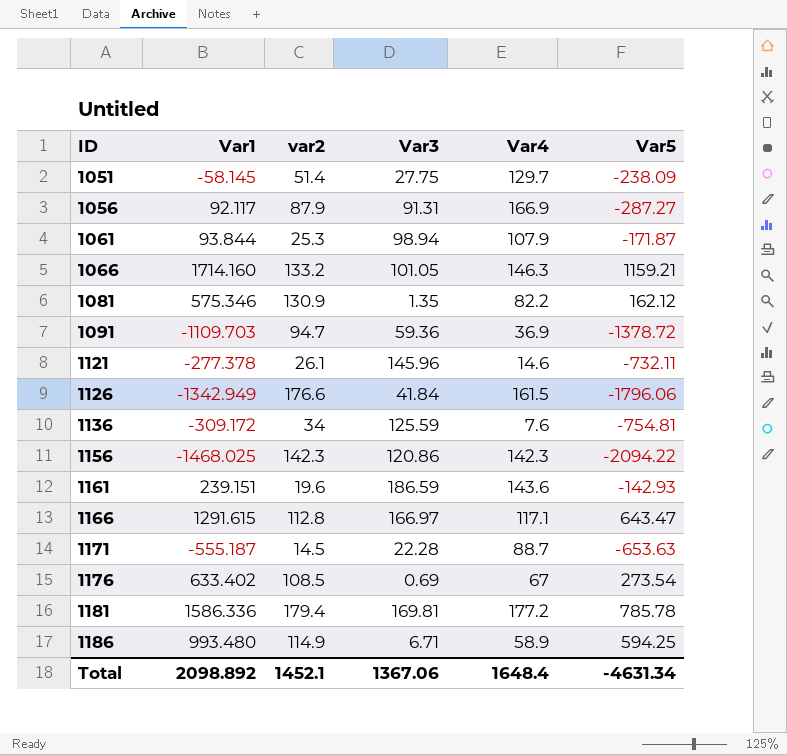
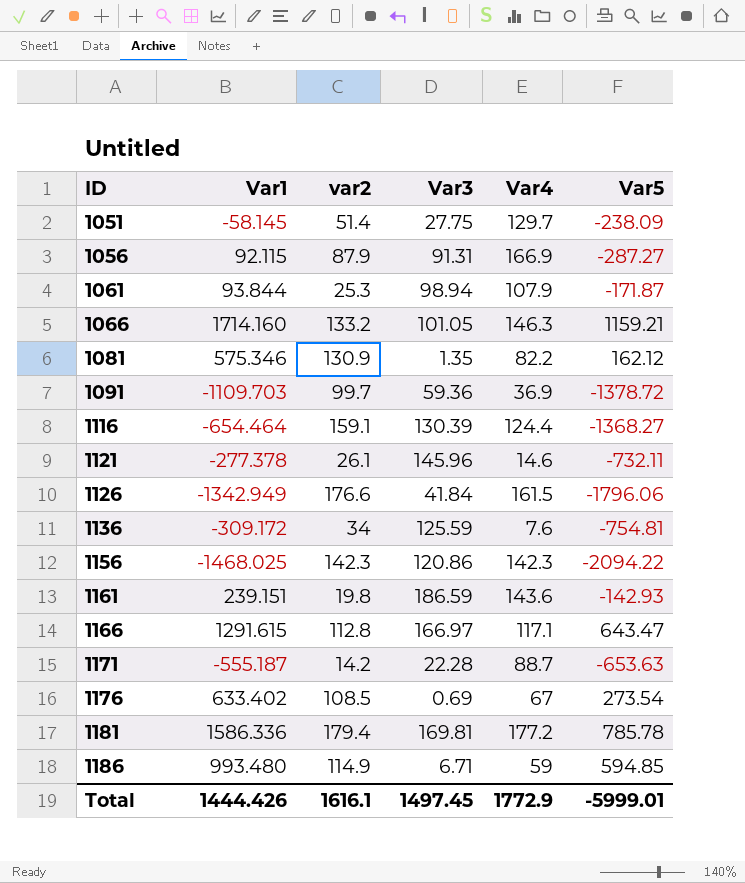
1056 | Var1: 92.117 -> 92.115
1091 | var2: 94.7 -> 99.7
row 1116: none -> -654.464 | 159.1 | 130.39 | 124.4 | -1368.27
1161 | var2: 19.6 -> 19.8
1171 | var2: 14.5 -> 14.2
1186 | Var4: 58.9 -> 59
1186 | Var5: 594.25 -> 594.85
Total | Var1: 2098.892 -> 1444.426
Total | var2: 1452.1 -> 1616.1
Total | Var3: 1367.06 -> 1497.45
Total | Var4: 1648.4 -> 1772.9
Total | Var5: -4631.34 -> -5999.01

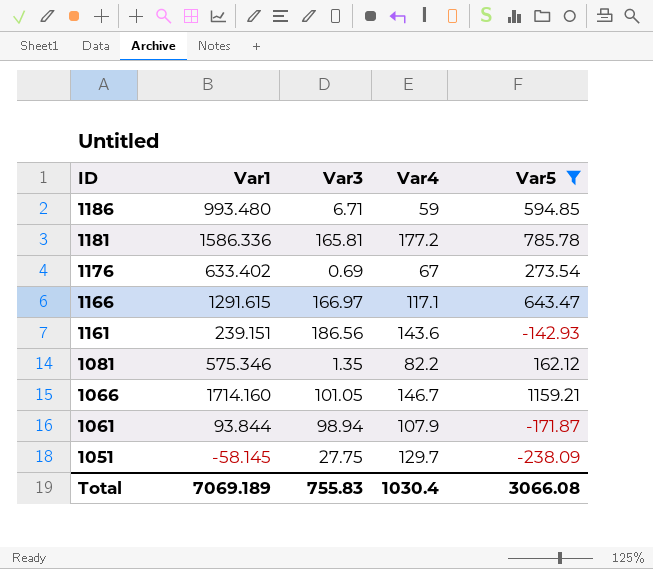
filter: none -> Var5 >= -238.09
row order: ID ascending -> ID descending
column var2 | position: 3 -> none
1181 | Var3: 169.81 -> 165.81
1161 | Var3: 186.59 -> 186.56
1066 | Var4: 146.3 -> 146.7
Total | Var1: 1444.426 -> 7069.189
Total | Var3: 1497.45 -> 755.83
Total | Var4: 1772.9 -> 1030.4
Total | Var5: -5999.01 -> 3066.08

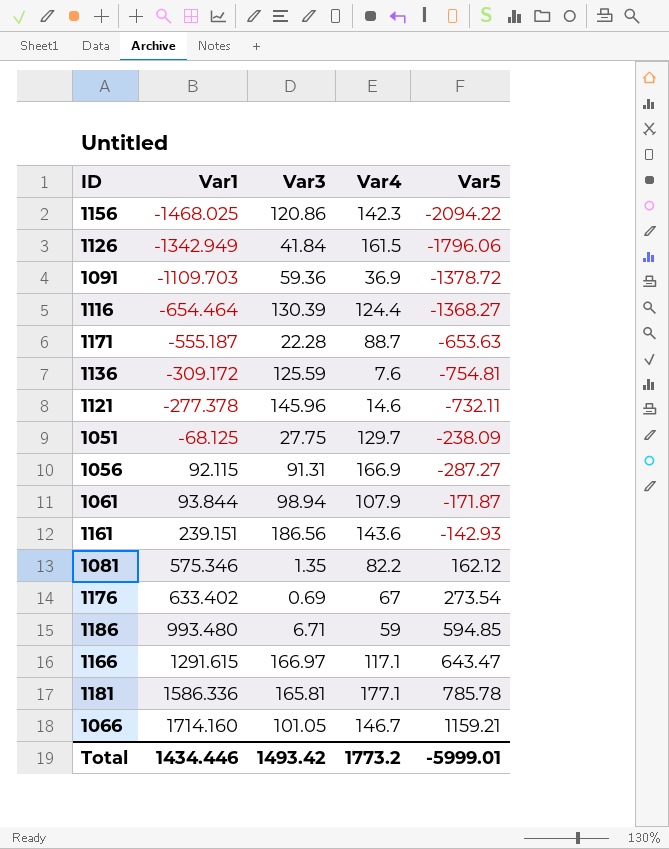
filter: Var5 >= -238.09 -> none
row order: ID descending -> Var1 ascending
1051 | Var1: -58.145 -> -68.125
1181 | Var4: 177.2 -> 177.1
Total | Var1: 7069.189 -> 1434.446
Total | Var3: 755.83 -> 1493.42
Total | Var4: 1030.4 -> 1773.2
Total | Var5: 3066.08 -> -5999.01

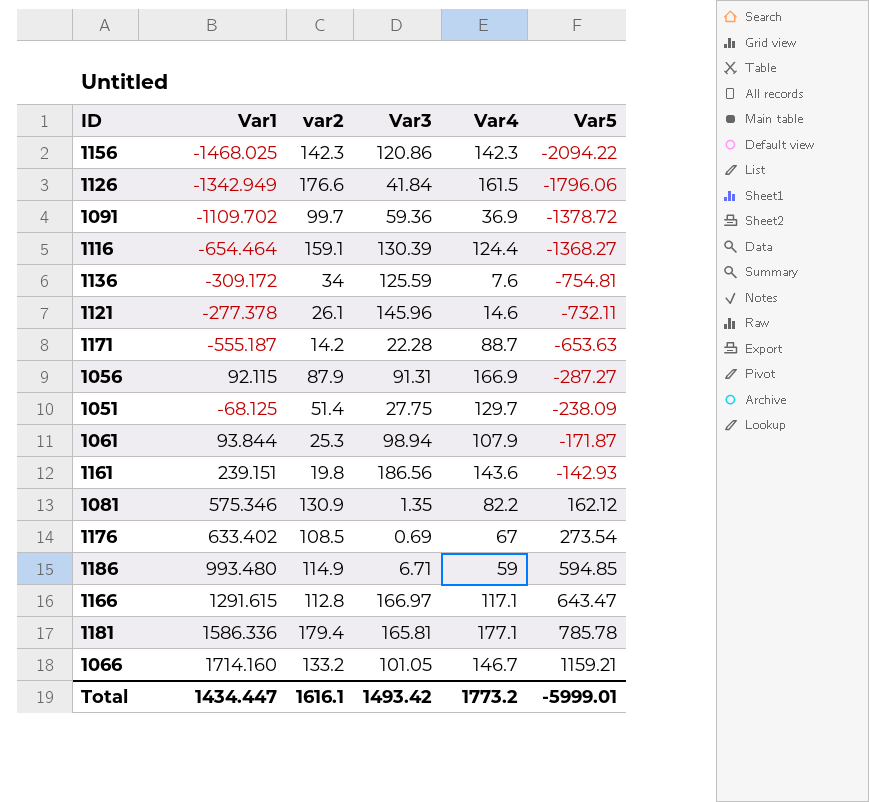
row order: Var1 ascending -> Var5 ascending
column var2 | position: none -> 3
1091 | Var1: -1109.703 -> -1109.702
Total | Var1: 1434.446 -> 1434.447

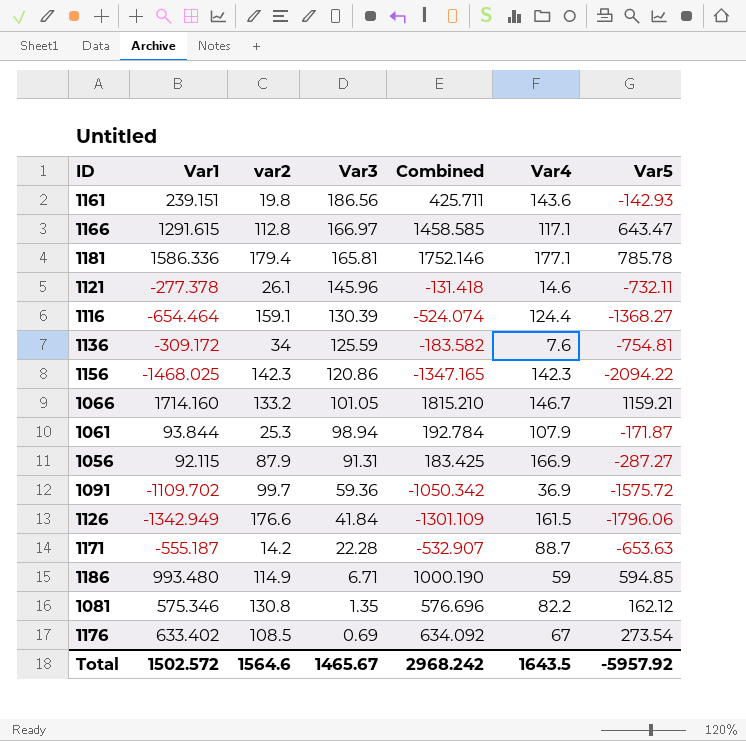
row order: Var5 ascending -> Var3 descending
column Combined | formula: none -> [Var1] + [Var3]
row 1051: -68.125 | 51.4 | 27.75 | 129.7 | -238.09 -> none
1091 | Var5: -1378.72 -> -1575.72
1081 | var2: 130.9 -> 130.8
Total | Var1: 1434.447 -> 1502.572
Total | var2: 1616.1 -> 1564.6
Total | Var3: 1493.42 -> 1465.67
Total | Var4: 1773.2 -> 1643.5
Total | Var5: -5999.01 -> -5957.92

